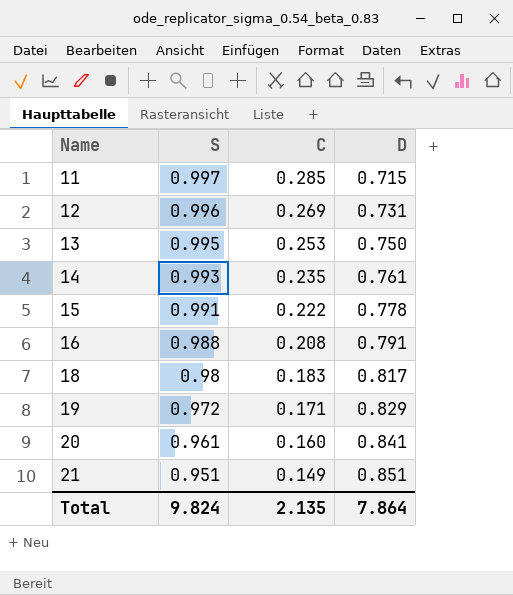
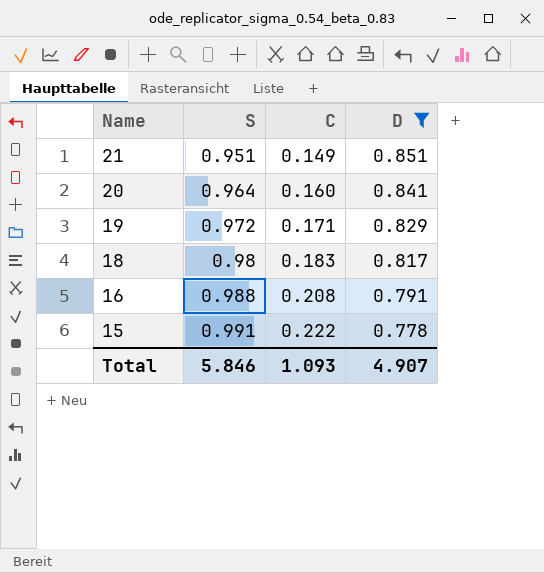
filter: none -> D >= 0.778
row order: Name ascending -> Name descending
20 | S: 0.961 -> 0.964
Total | S: 9.824 -> 5.846
Total | C: 2.135 -> 1.093
Total | D: 7.864 -> 4.907

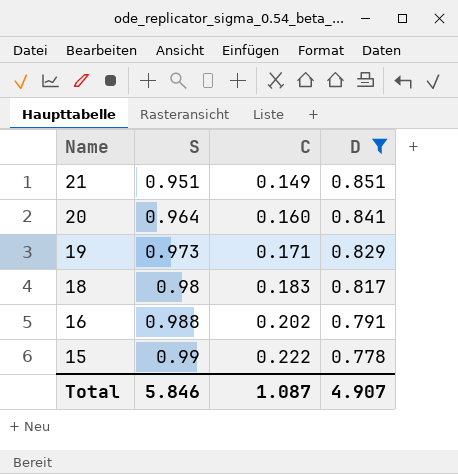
19 | S: 0.972 -> 0.973
16 | C: 0.208 -> 0.202
15 | S: 0.991 -> 0.99
Total | C: 1.093 -> 1.087

